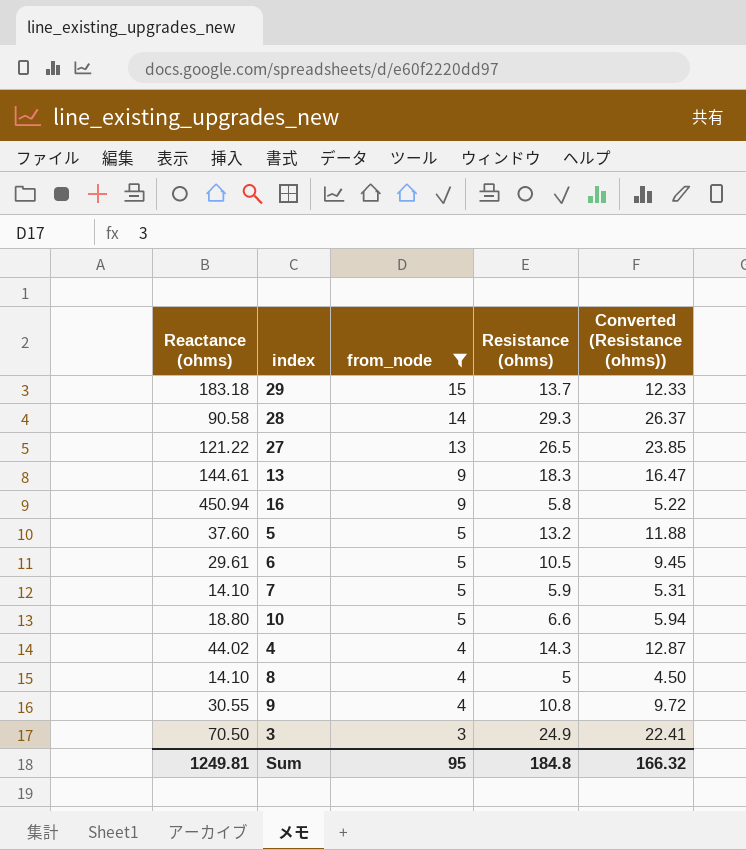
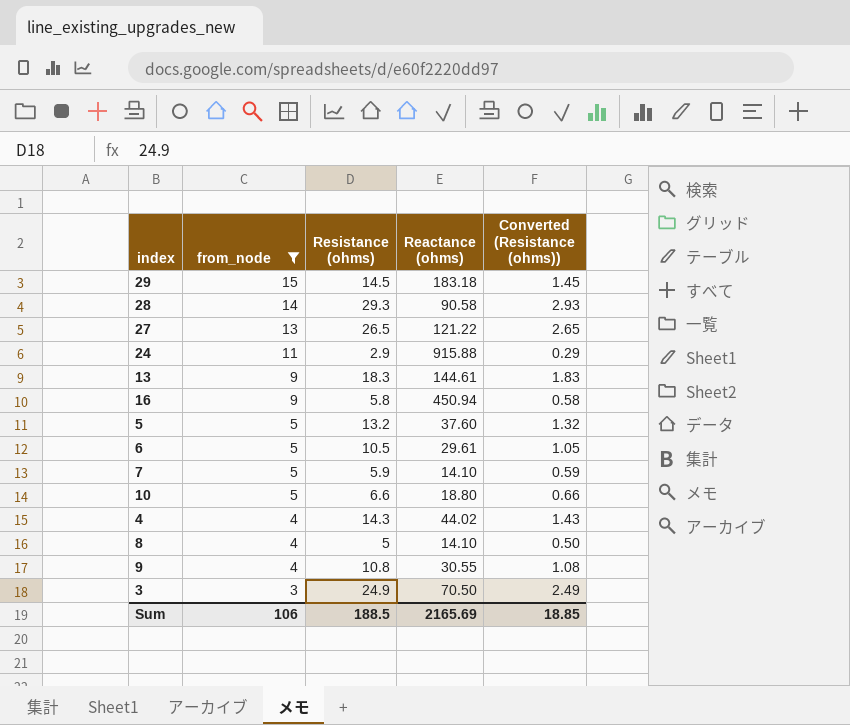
column Reactance (ohms) | position: 1 -> 4
column Converted (Resistance (ohms)) | formula: [Resistance (ohms)] * 0.9 -> [Resistance (ohms)] * 0.1
29 | Resistance (ohms): 13.7 -> 14.5
row 24: none -> 11 | 2.9 | 915.88 | 0.29
Sum | from_node: 95 -> 106
Sum | Resistance (ohms): 184.8 -> 188.5
Sum | Reactance (ohms): 1249.81 -> 2165.69
Sum | Converted (Resistance (ohms)): 166.32 -> 18.85

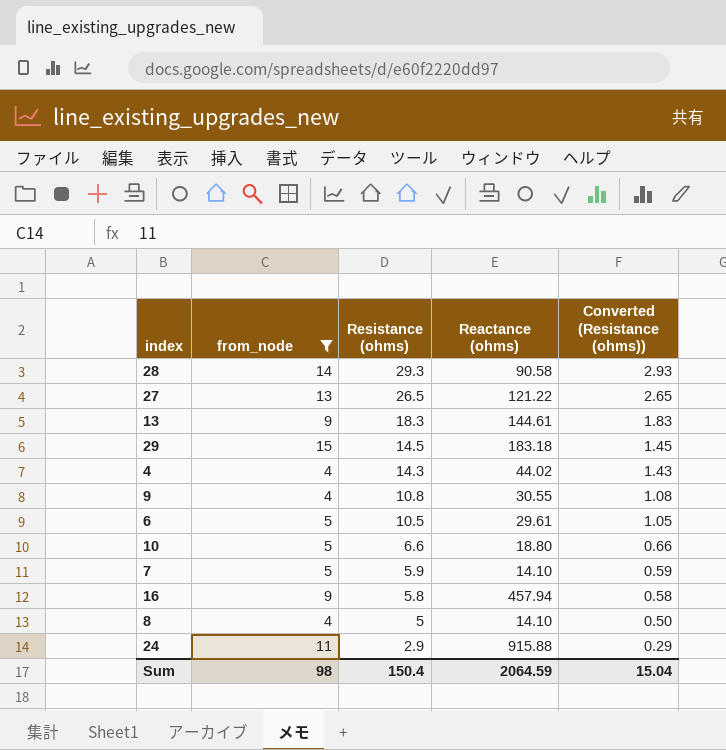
row order: from_node descending -> Resistance (ohms) descending
row 5: 5 | 13.2 | 37.60 | 1.32 -> none
row 3: 3 | 24.9 | 70.50 | 2.49 -> none
16 | Reactance (ohms): 450.94 -> 457.94
Sum | from_node: 106 -> 98
Sum | Resistance (ohms): 188.5 -> 150.4
Sum | Reactance (ohms): 2165.69 -> 2064.59
Sum | Converted (Resistance (ohms)): 18.85 -> 15.04

